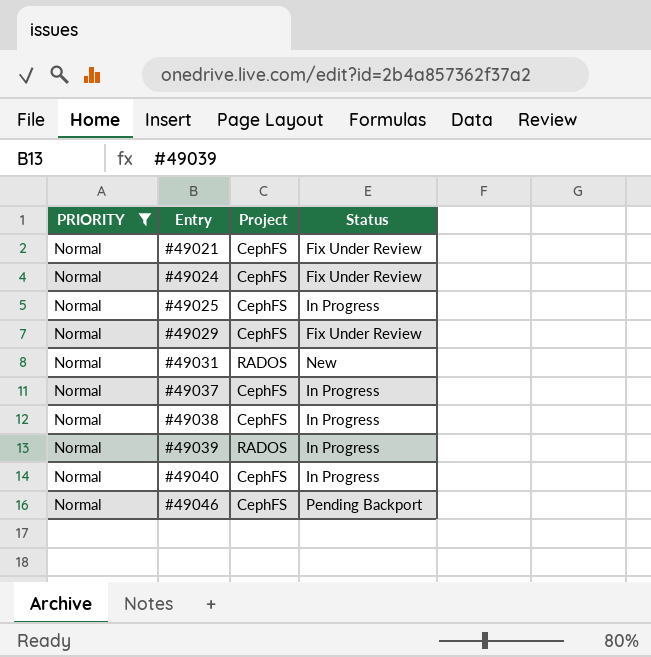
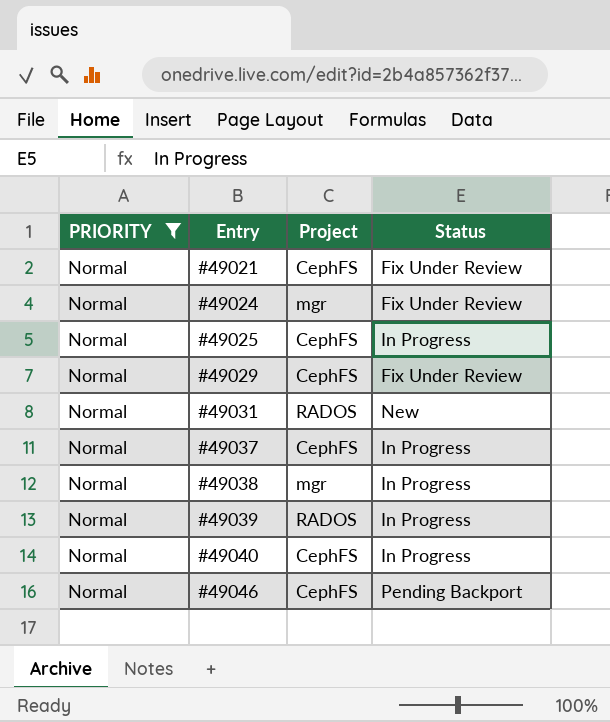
#49024 | Project: CephFS -> mgr
#49038 | Project: CephFS -> mgr

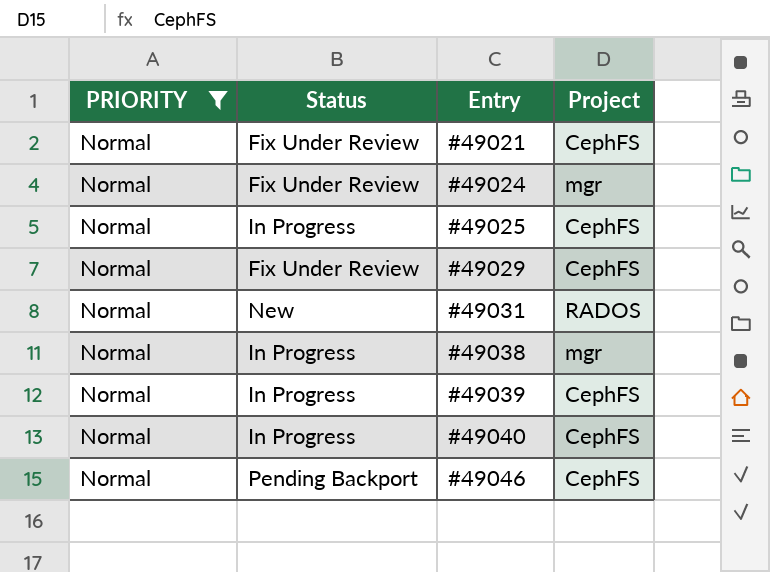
column Status | position: 4 -> 2
row #49037: Normal | CephFS | In Progress -> none
#49039 | Project: RADOS -> CephFS

